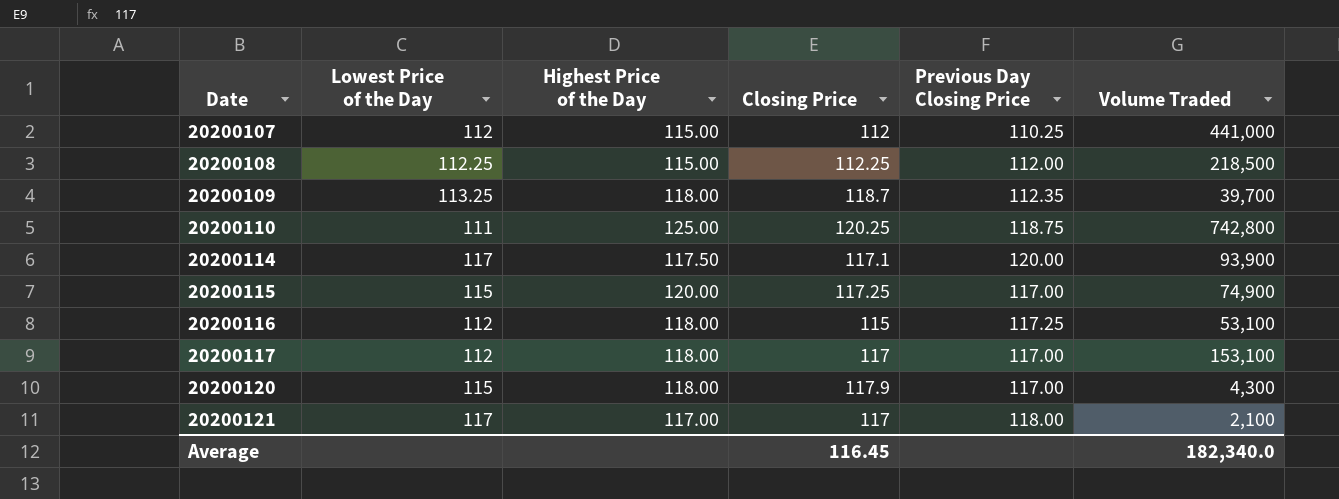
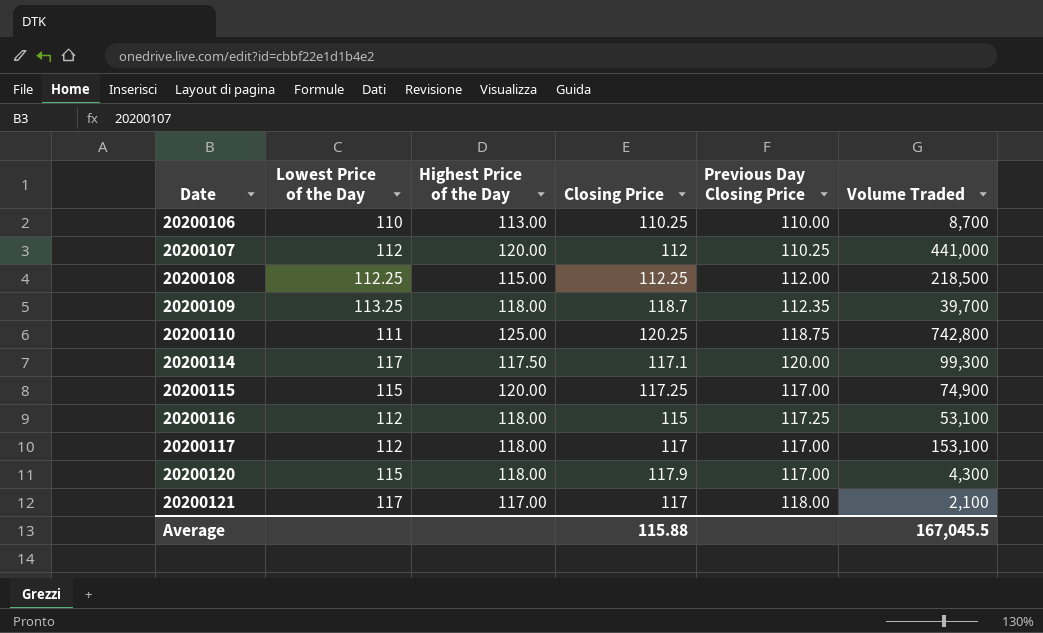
row 20200106: none -> 110 | 113.00 | 110.25 | 110.00 | 8,700
20200107 | Highest Price of the Day: 115.00 -> 120.00
20200114 | Volume Traded: 93,900 -> 99,300
Average | Closing Price: 116.45 -> 115.88
Average | Volume Traded: 182,340.0 -> 167,045.5

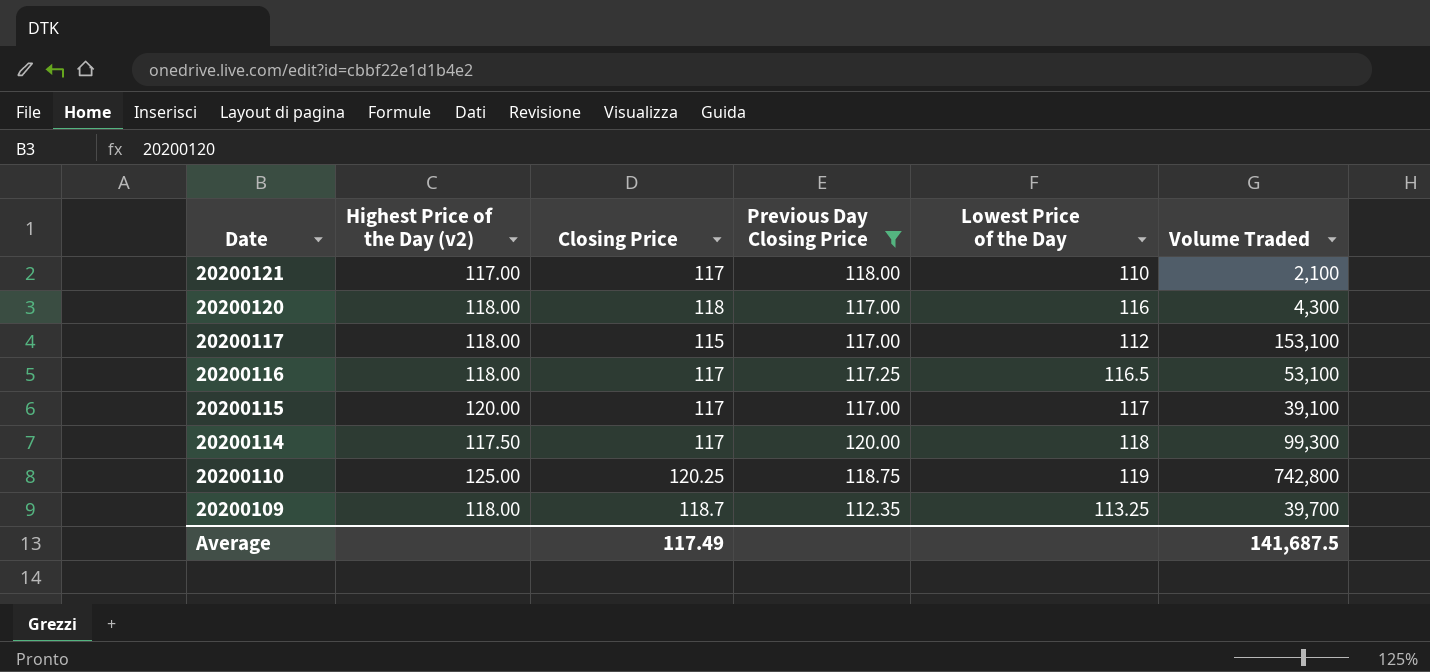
filter: none -> Previous Day Closing Price >= 112.35
row order: Date ascending -> Date descending
column name: Highest Price of the Day -> Highest Price of the Day (v2)
column Lowest Price of the Day | position: 2 -> 5
20200121 | Lowest Price of the Day: 117 -> 110
20200120 | Closing Price: 117.9 -> 118
20200120 | Lowest Price of the Day: 115 -> 116
20200117 | Closing Price: 117 -> 115
20200116 | Closing Price: 115 -> 117
20200116 | Lowest Price of the Day: 112 -> 116.5
20200115 | Closing Price: 117.25 -> 117
20200115 | Lowest Price of the Day: 115 -> 117
20200115 | Volume Traded: 74,900 -> 39,100
20200114 | Closing Price: 117.1 -> 117
20200114 | Lowest Price of the Day: 117 -> 118
20200110 | Lowest Price of the Day: 111 -> 119
Average | Closing Price: 115.88 -> 117.49
Average | Volume Traded: 167,045.5 -> 141,687.5

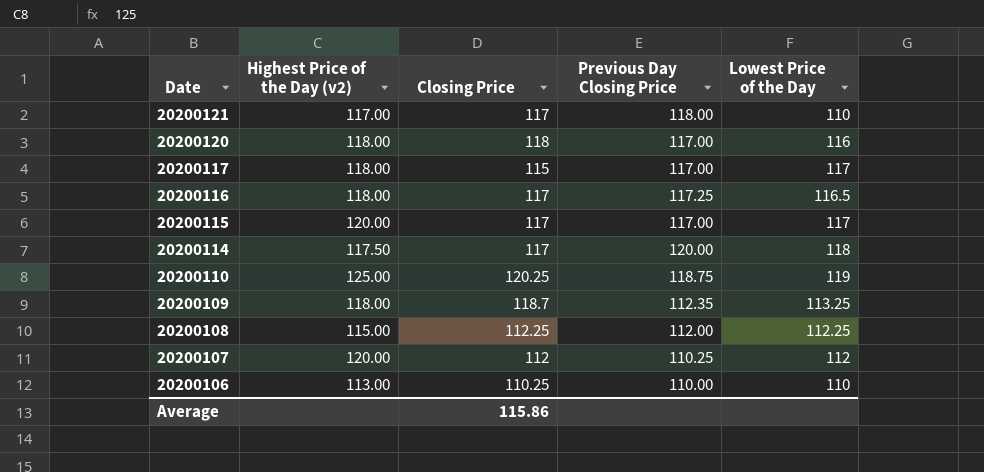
filter: Previous Day Closing Price >= 112.35 -> none
column Volume Traded | position: 6 -> none
20200117 | Lowest Price of the Day: 112 -> 117
Average | Closing Price: 117.49 -> 115.86

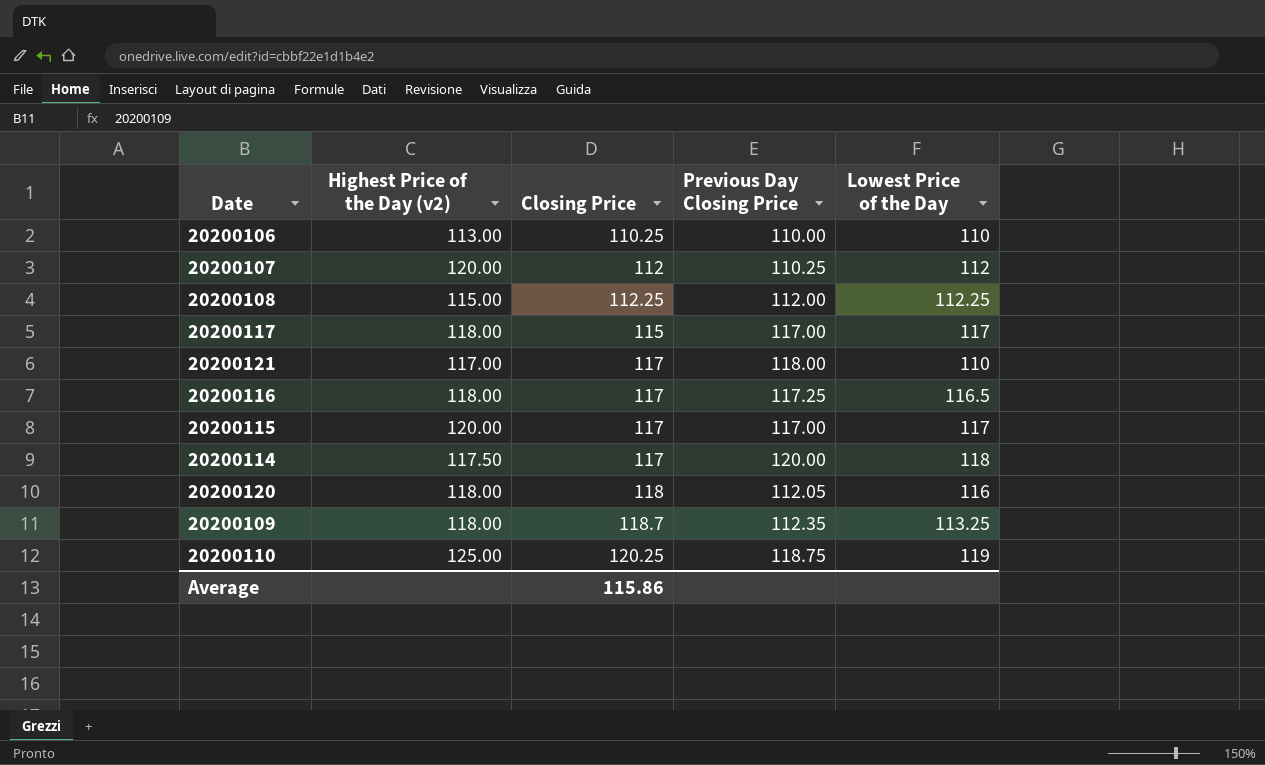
row order: Date descending -> Closing Price ascending
20200120 | Previous Day Closing Price: 117.00 -> 112.05

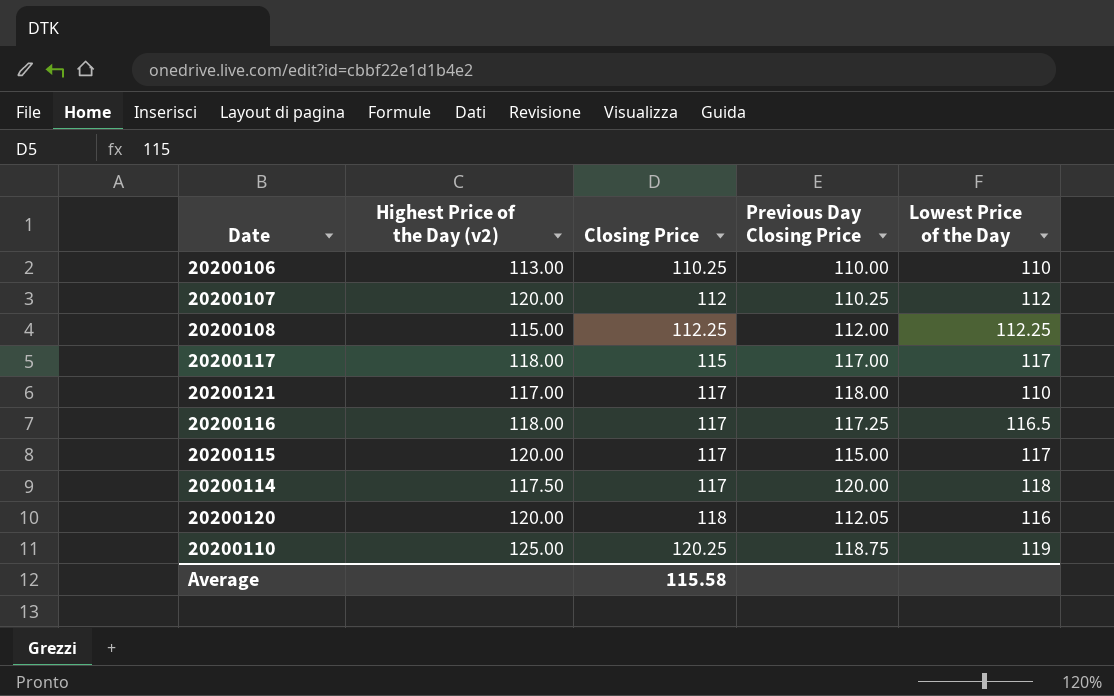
row 20200109: 118.00 | 118.7 | 112.35 | 113.25 -> none
20200115 | Previous Day Closing Price: 117.00 -> 115.00
20200120 | Highest Price of the Day (v2): 118.00 -> 120.00
Average | Closing Price: 115.86 -> 115.58

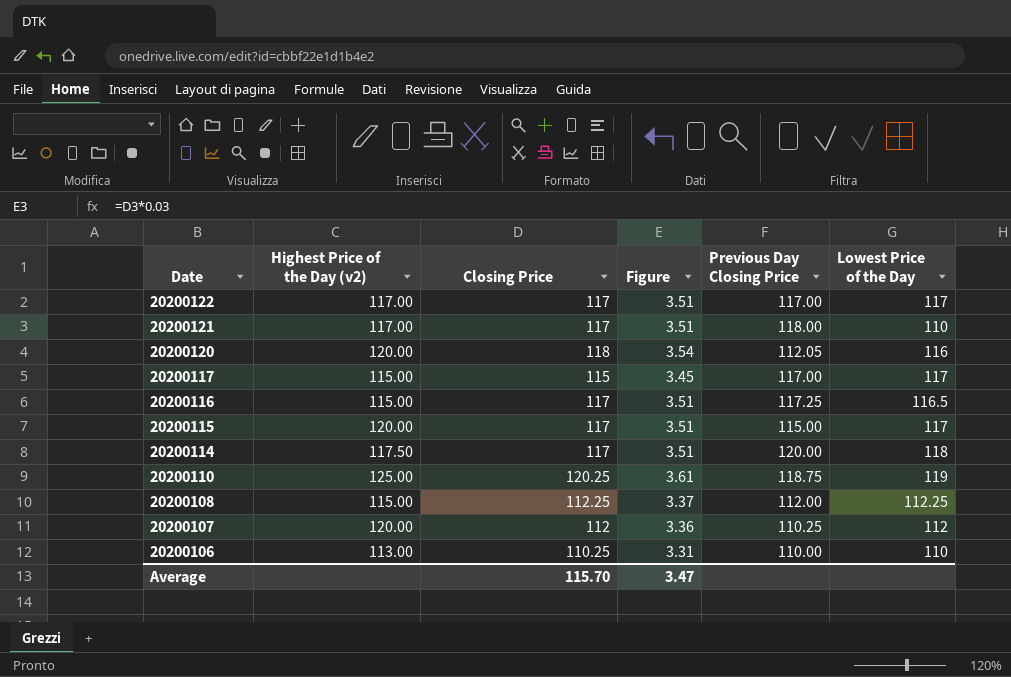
row order: Closing Price ascending -> Date descending
column Figure | formula: none -> [Closing Price] * 0.03
row 20200122: none -> 117.00 | 117 | 3.51 | 117.00 | 117
20200117 | Highest Price of the Day (v2): 118.00 -> 115.00
20200116 | Highest Price of the Day (v2): 118.00 -> 115.00
Average | Closing Price: 115.58 -> 115.70

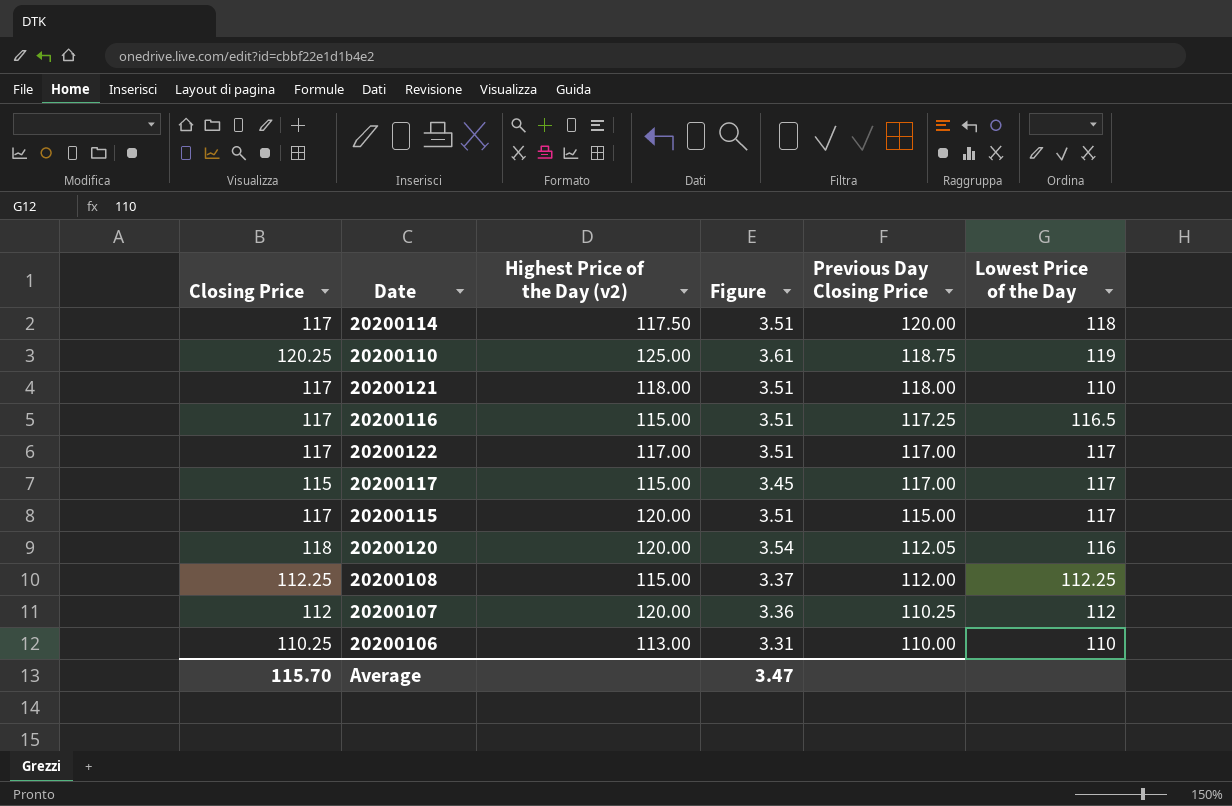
row order: Date descending -> Previous Day Closing Price descending
column Closing Price | position: 3 -> 1
20200121 | Highest Price of the Day (v2): 117.00 -> 118.00

